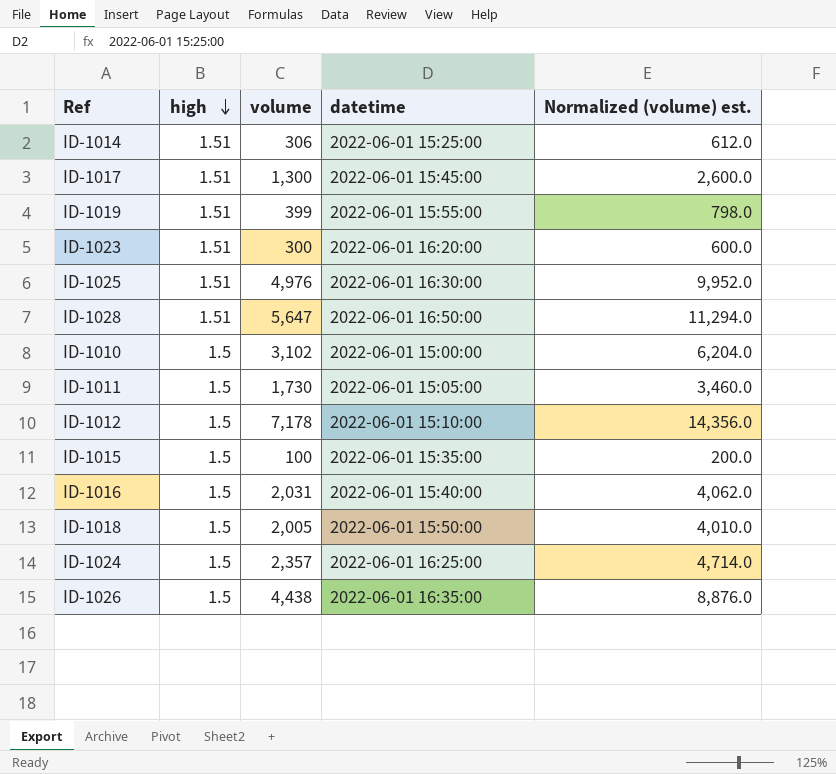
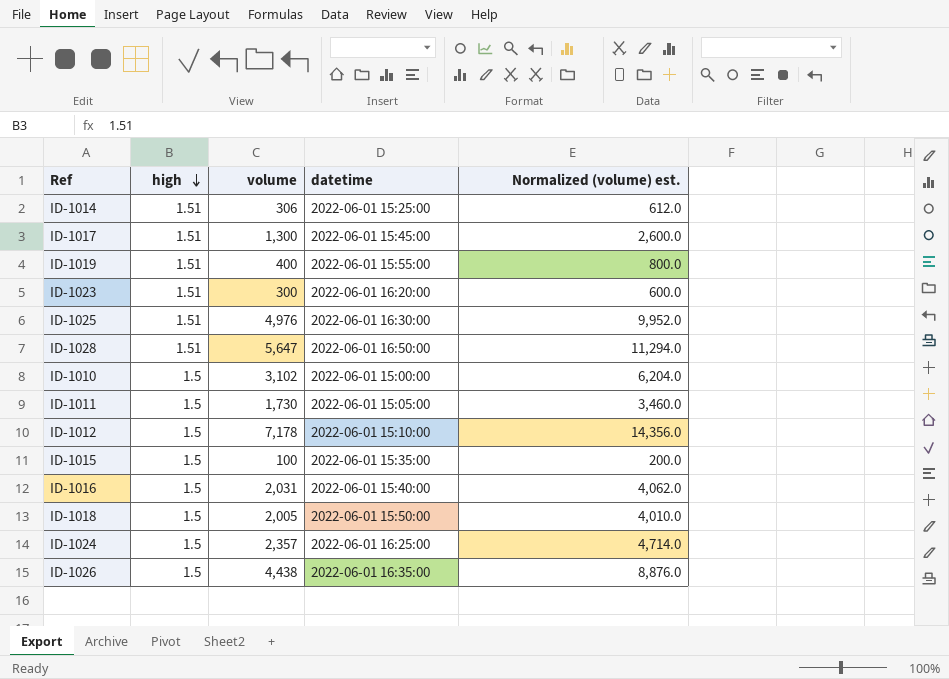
ID-1019 | volume: 399 -> 400
ID-1019 | Normalized (volume) est.: 798.0 -> 800.0

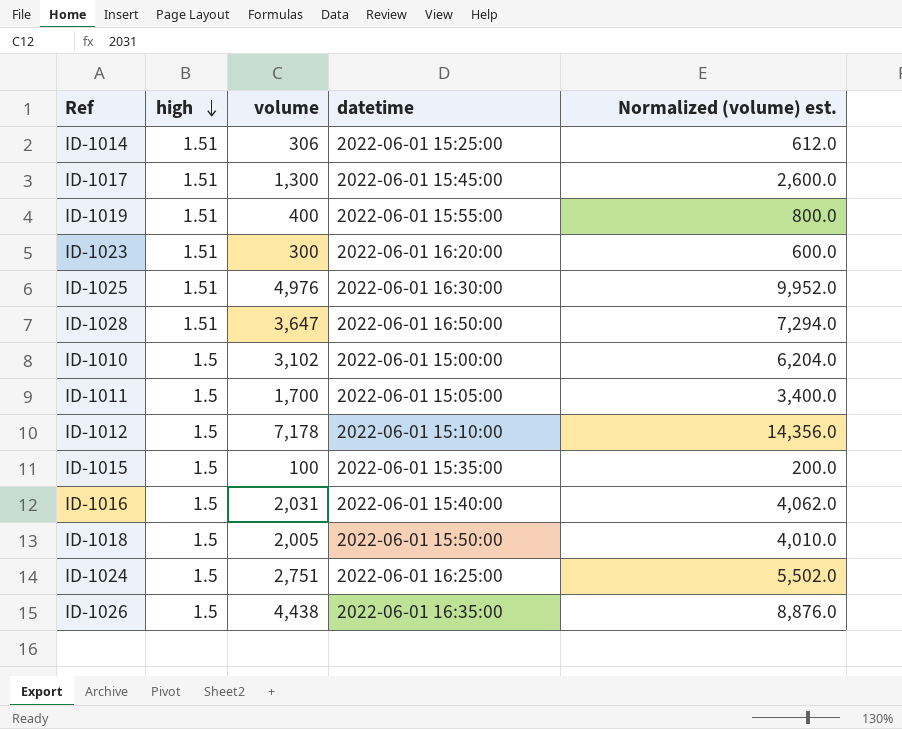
ID-1028 | volume: 5,647 -> 3,647
ID-1028 | Normalized (volume) est.: 11,294.0 -> 7,294.0
ID-1011 | volume: 1,730 -> 1,700
ID-1011 | Normalized (volume) est.: 3,460.0 -> 3,400.0
ID-1024 | volume: 2,357 -> 2,751
ID-1024 | Normalized (volume) est.: 4,714.0 -> 5,502.0

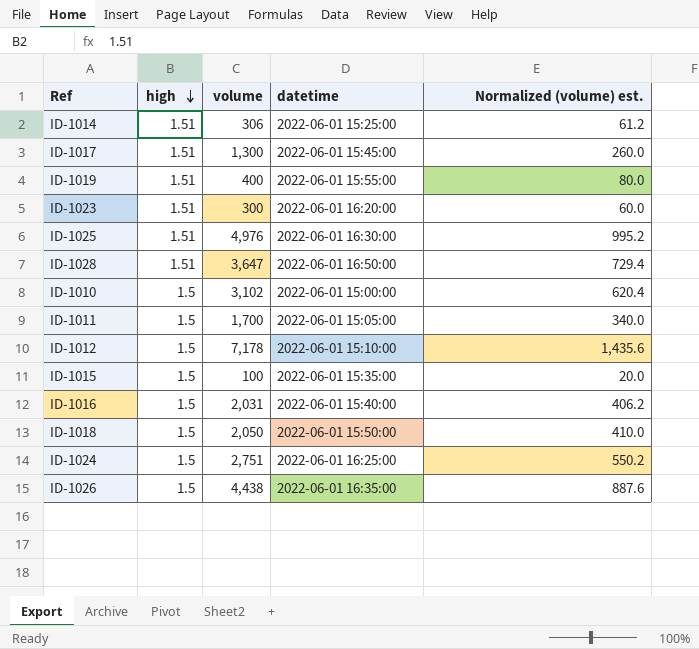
column Normalized (volume) est. | formula: [volume] * 2 -> [volume] * 0.2
ID-1018 | volume: 2,005 -> 2,050

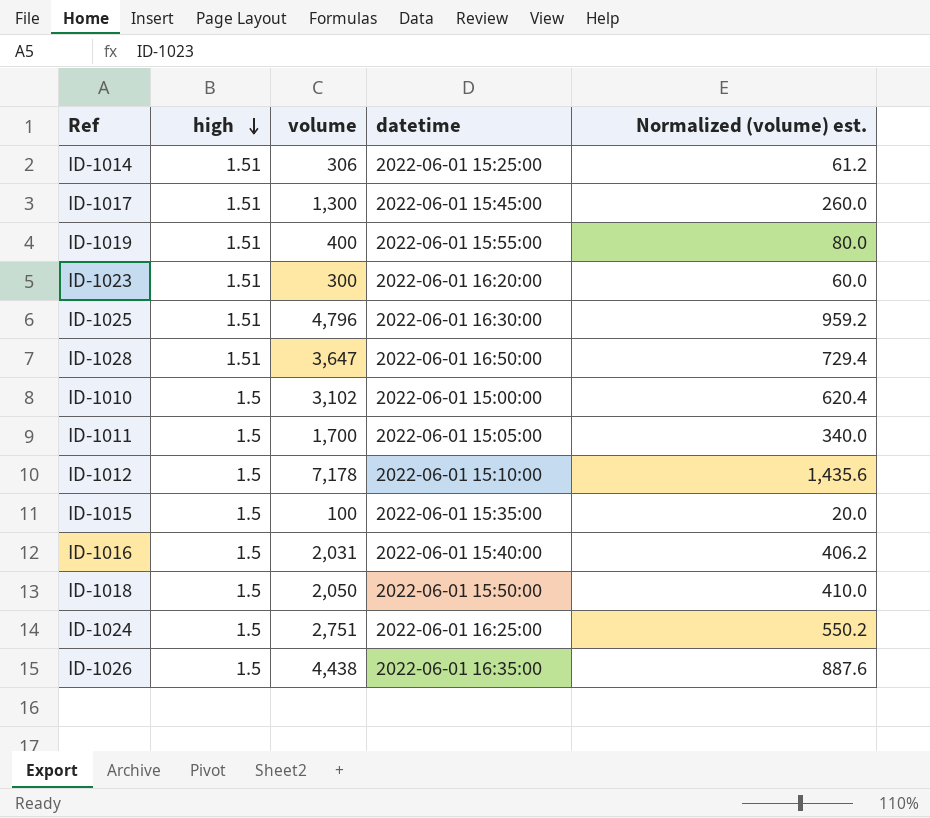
ID-1025 | volume: 4,976 -> 4,796
ID-1025 | Normalized (volume) est.: 995.2 -> 959.2

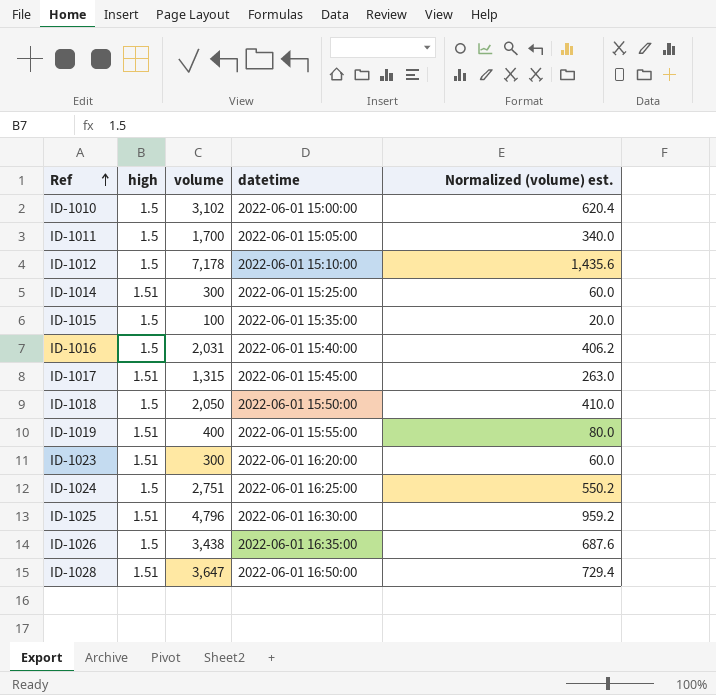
row order: high descending -> Ref ascending
ID-1014 | volume: 306 -> 300
ID-1014 | Normalized (volume) est.: 61.2 -> 60.0
ID-1017 | volume: 1,300 -> 1,315
ID-1017 | Normalized (volume) est.: 260.0 -> 263.0
ID-1026 | volume: 4,438 -> 3,438
ID-1026 | Normalized (volume) est.: 887.6 -> 687.6

